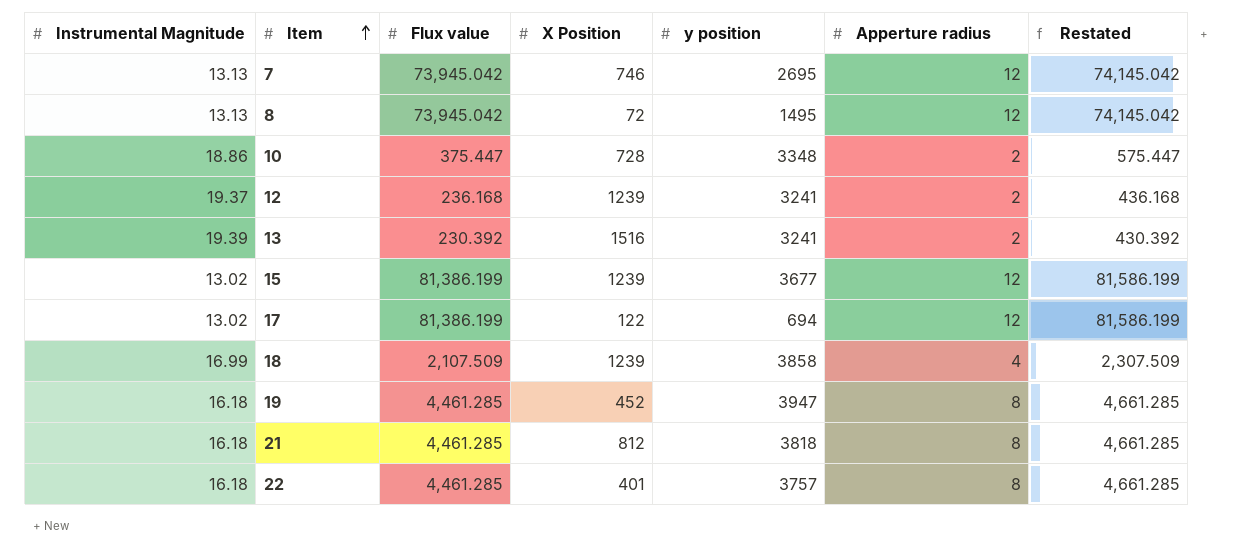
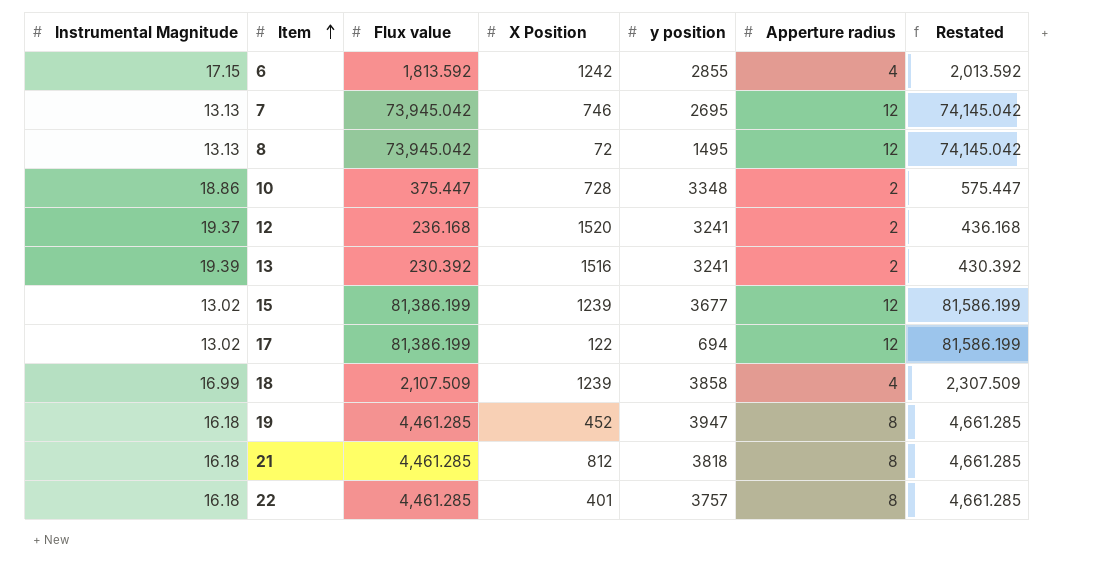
row 6: none -> 17.15 | 1,813.592 | 1242 | 2855 | 4 | 2,013.592
12 | X Position: 1239 -> 1520

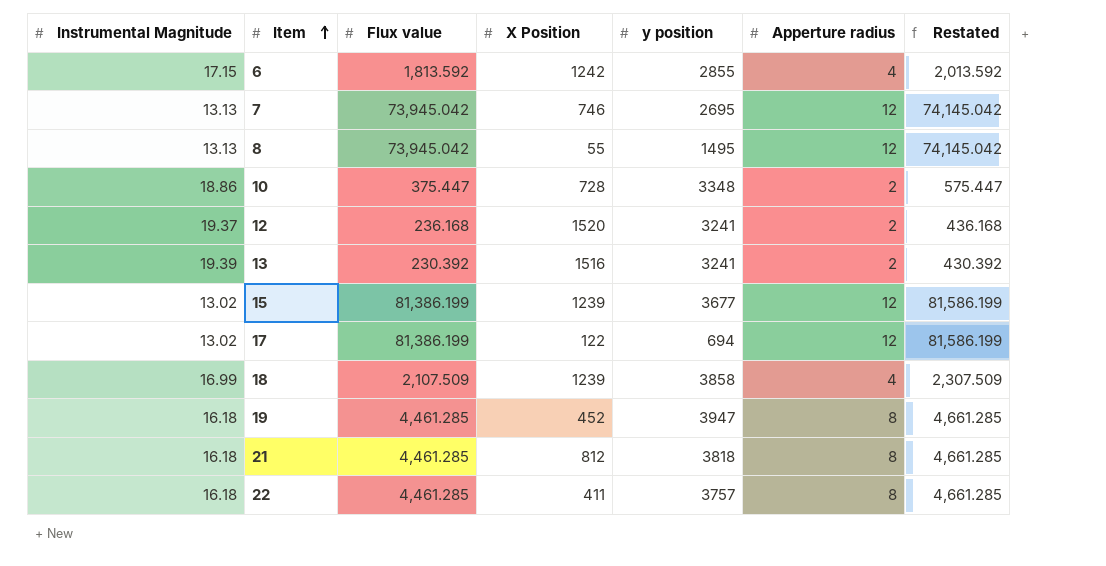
8 | X Position: 72 -> 55
22 | X Position: 401 -> 411

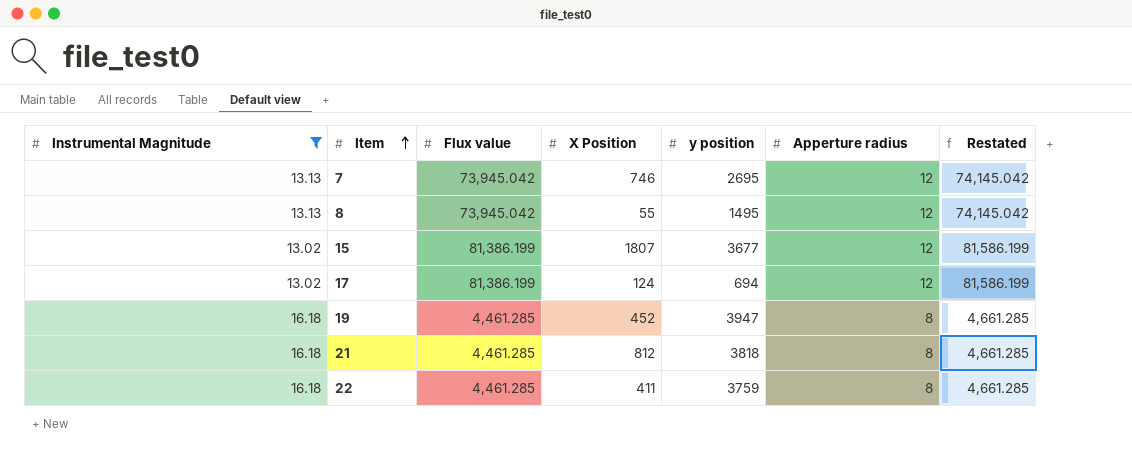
filter: none -> Instrumental Magnitude <= 16.18
15 | X Position: 1239 -> 1807
17 | X Position: 122 -> 124
22 | y position: 3757 -> 3759

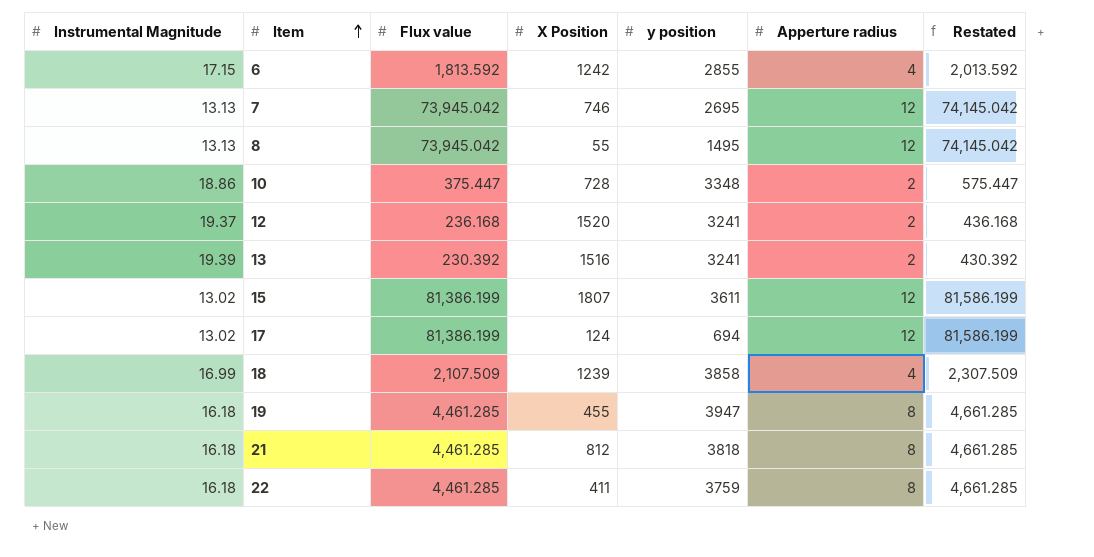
filter: Instrumental Magnitude <= 16.18 -> none
15 | y position: 3677 -> 3611
19 | X Position: 452 -> 455

